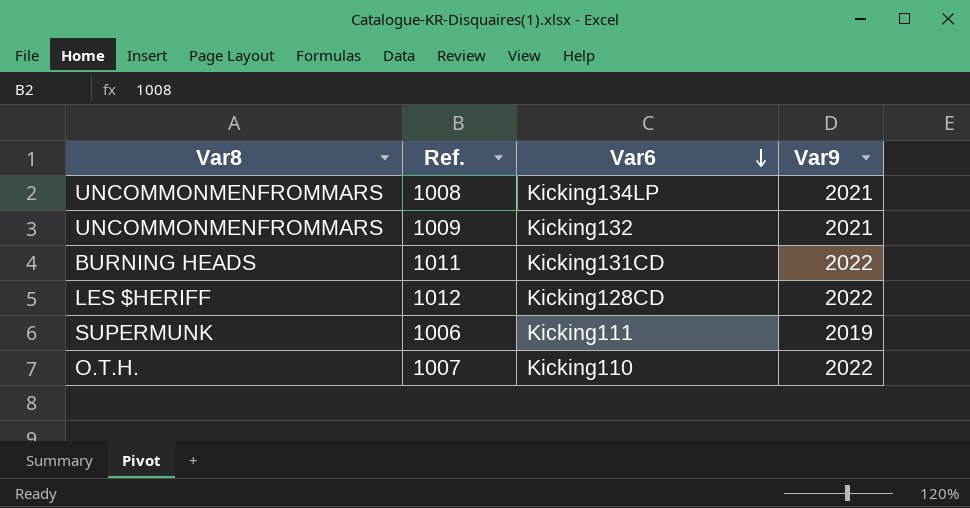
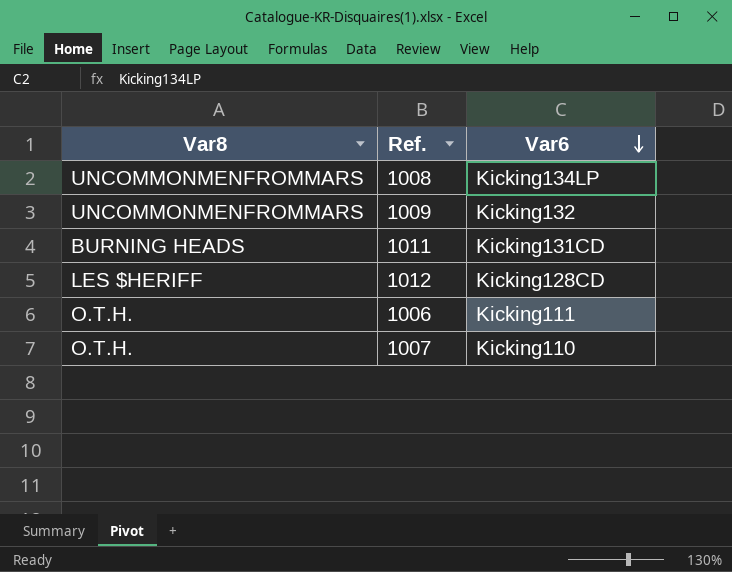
column Var9 | position: 4 -> none
1006 | Var8: SUPERMUNK -> O.T.H.

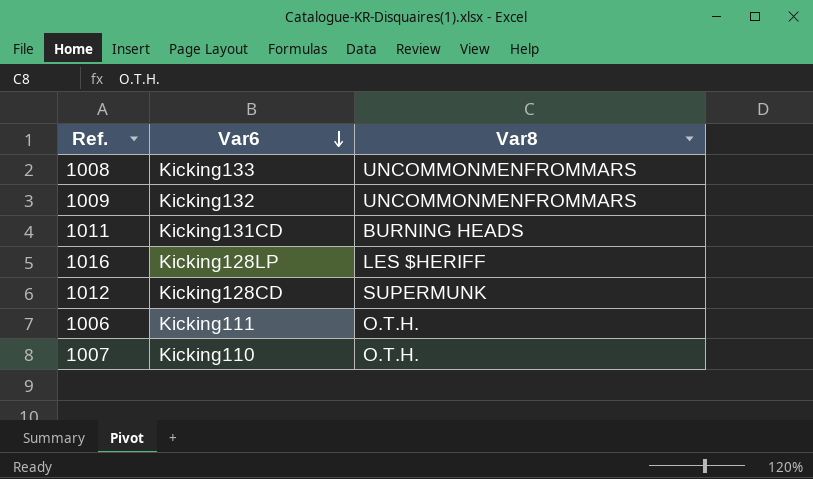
column Var8 | position: 1 -> 3
1008 | Var6: Kicking134LP -> Kicking133
row 1016: none -> Kicking128LP | LES $HERIFF
1012 | Var8: LES $HERIFF -> SUPERMUNK

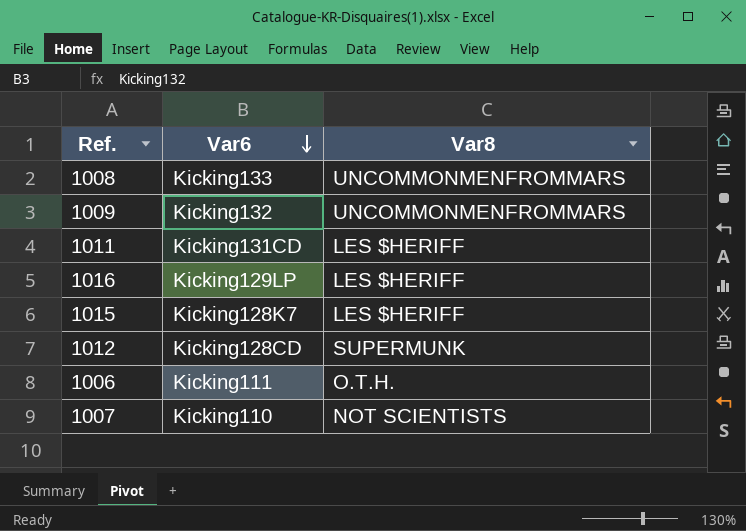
1011 | Var8: BURNING HEADS -> LES $HERIFF
1016 | Var6: Kicking128LP -> Kicking129LP
row 1015: none -> Kicking128K7 | LES $HERIFF
1007 | Var8: O.T.H. -> NOT SCIENTISTS

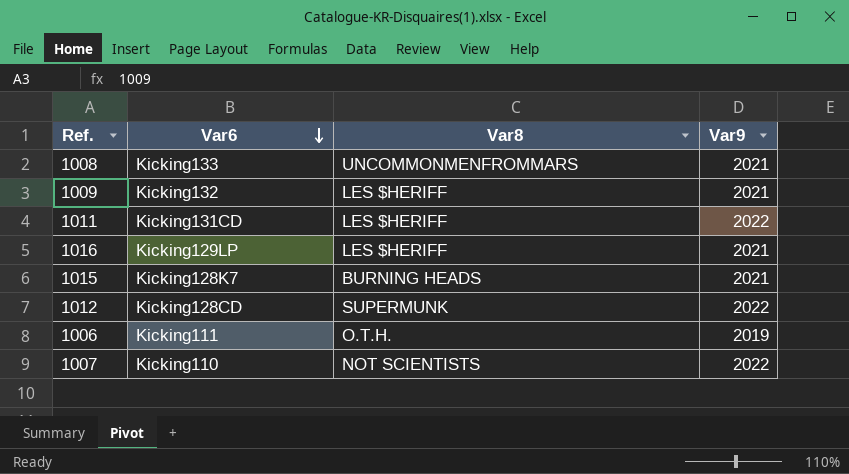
column Var9 | position: none -> 4
1009 | Var8: UNCOMMONMENFROMMARS -> LES $HERIFF
1015 | Var8: LES $HERIFF -> BURNING HEADS

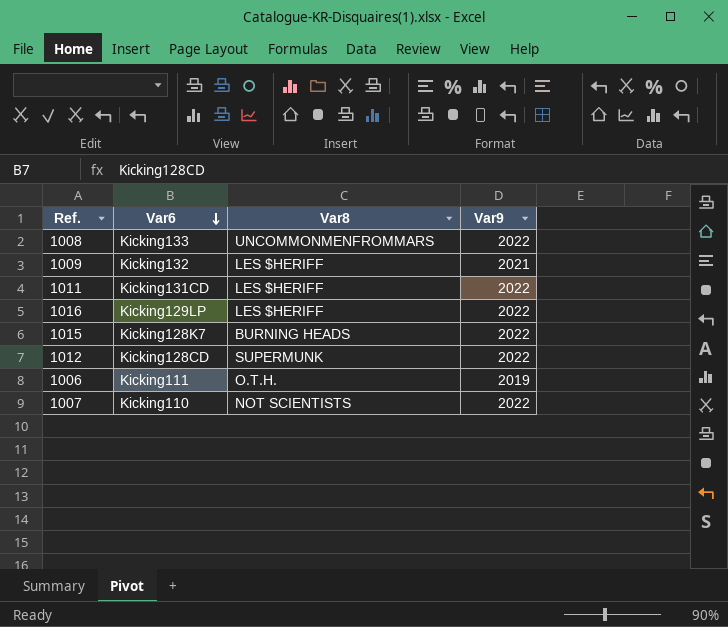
1008 | Var9: 2021 -> 2022
1016 | Var9: 2021 -> 2022
1015 | Var9: 2021 -> 2022

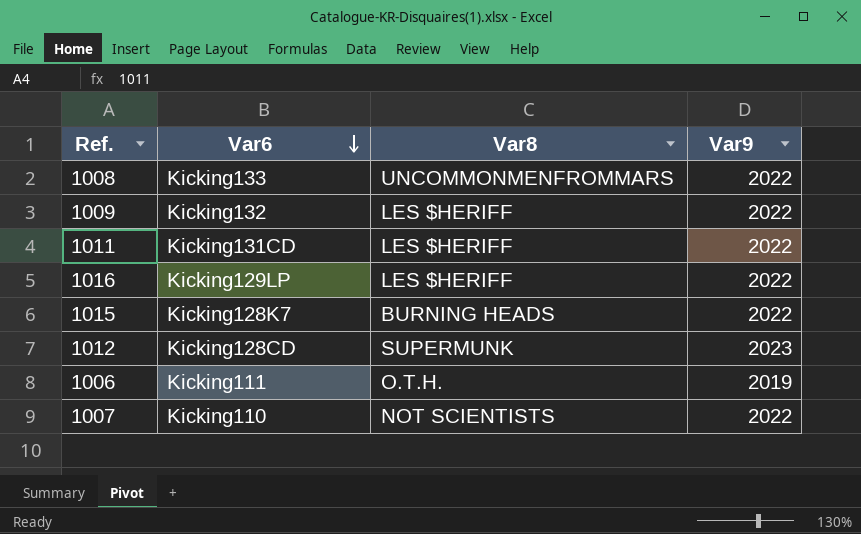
1009 | Var9: 2021 -> 2022
1012 | Var9: 2022 -> 2023

